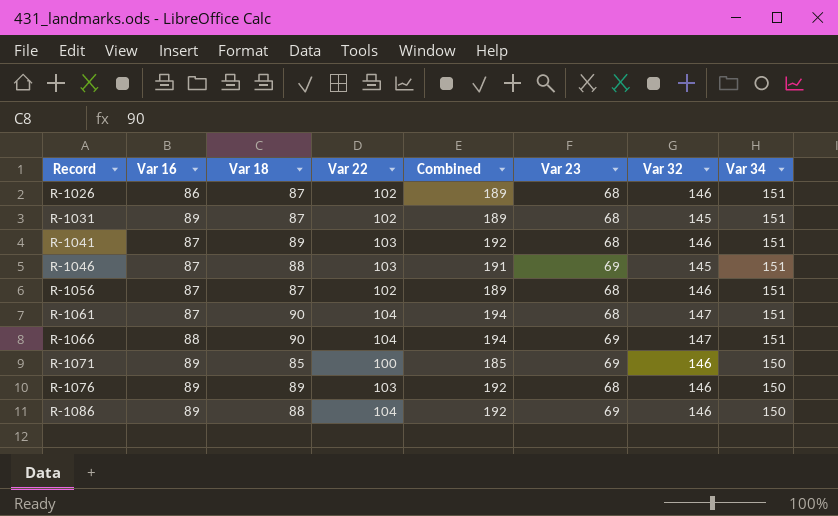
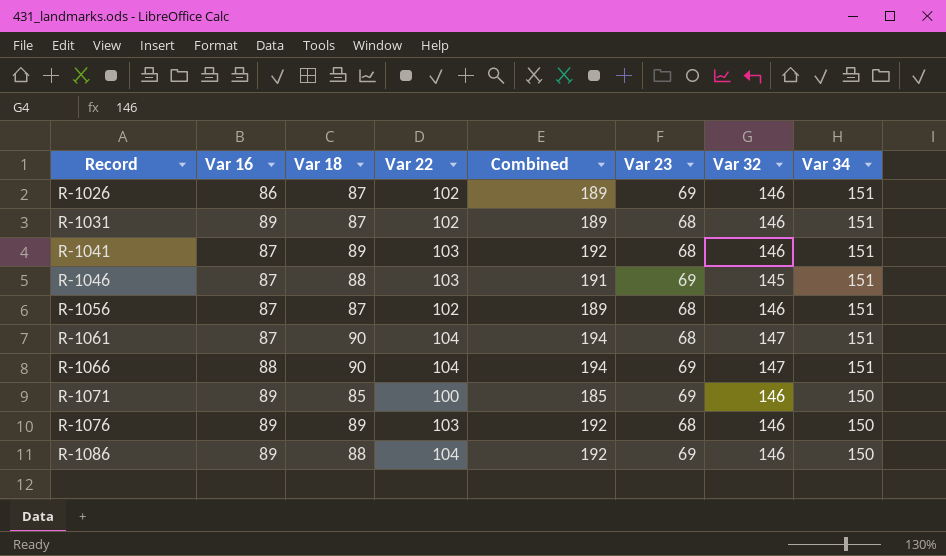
R-1026 | Var 23: 68 -> 69
R-1031 | Var 32: 145 -> 146

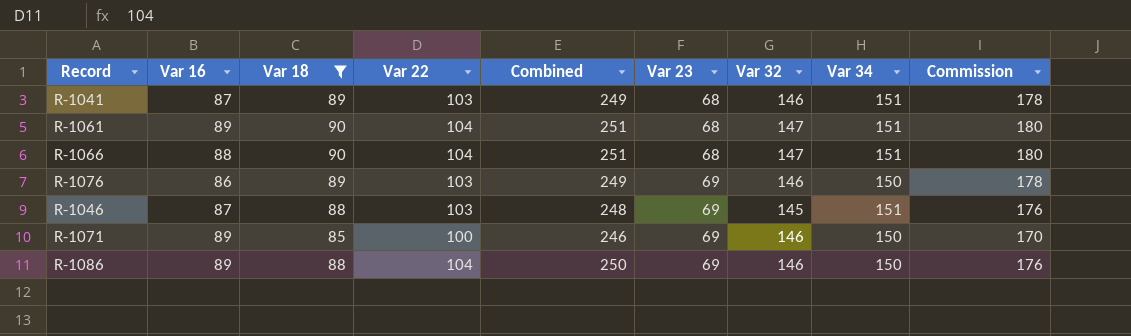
filter: none -> Var 18 != 87
row order: Record ascending -> Var 23 ascending
column Combined | formula: [Var 18] + [Var 22] -> [Var 22] + [Var 32]
column Commission | formula: none -> [Var 18] * 2
R-1061 | Var 16: 87 -> 89
R-1066 | Var 23: 69 -> 68
R-1076 | Var 16: 89 -> 86
R-1076 | Var 23: 68 -> 69

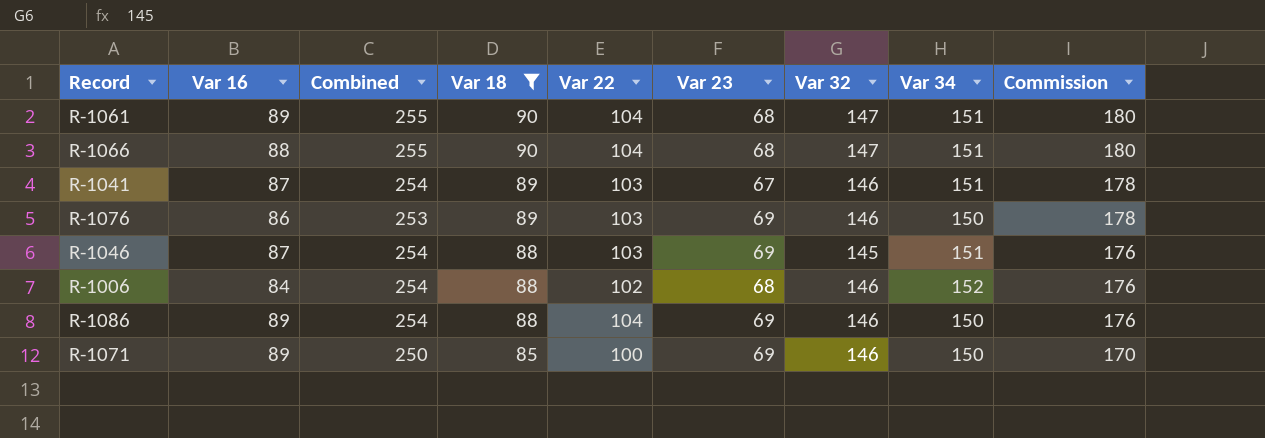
row order: Var 23 ascending -> Var 18 descending
column Combined | formula: [Var 22] + [Var 32] -> [Var 22] + [Var 34]
column Combined | position: 5 -> 3
R-1041 | Var 23: 68 -> 67
row R-1006: none -> 84 | 254 | 88 | 102 | 68 | 146 | 152 | 176

